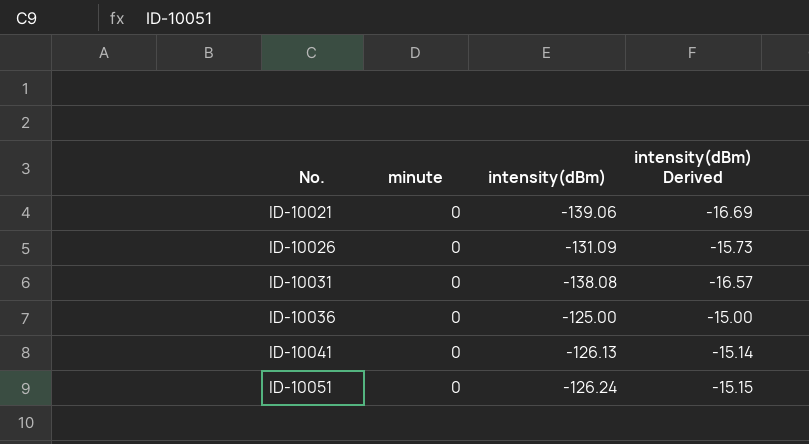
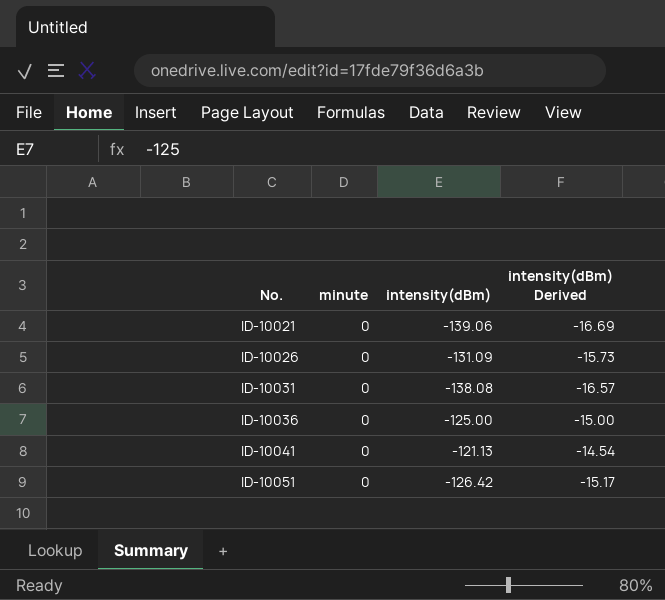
ID-10041 | intensity(dBm): -126.13 -> -121.13
ID-10041 | intensity(dBm) Derived: -15.14 -> -14.54
ID-10051 | intensity(dBm): -126.24 -> -126.42
ID-10051 | intensity(dBm) Derived: -15.15 -> -15.17

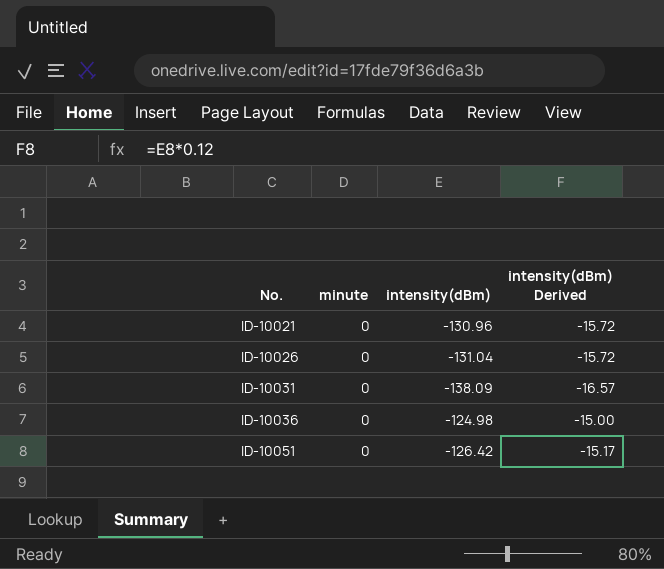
row ID-10041: 0 | -121.13 | -14.54 -> none
ID-10021 | intensity(dBm): -139.06 -> -130.96
ID-10021 | intensity(dBm) Derived: -16.69 -> -15.72
ID-10026 | intensity(dBm): -131.09 -> -131.04
ID-10026 | intensity(dBm) Derived: -15.73 -> -15.72
ID-10031 | intensity(dBm): -138.08 -> -138.09
ID-10036 | intensity(dBm): -125.00 -> -124.98

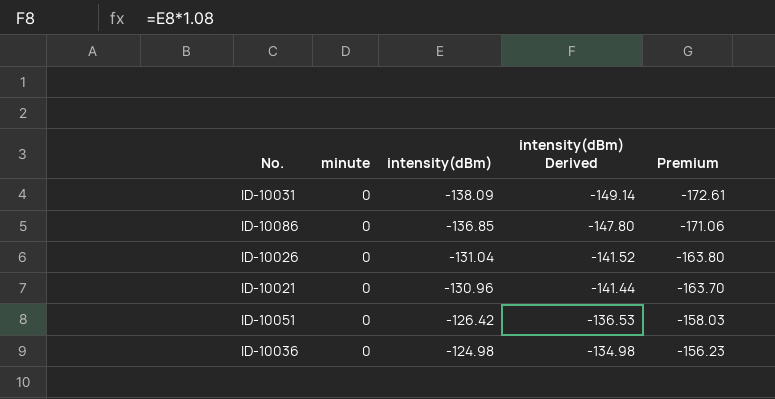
row order: No. ascending -> intensity(dBm) ascending
column intensity(dBm) Derived | formula: [intensity(dBm)] * 0.12 -> [intensity(dBm)] * 1.08
column Premium | formula: none -> [intensity(dBm)] * 1.25
row ID-10086: none -> 0 | -136.85 | -147.80 | -171.06

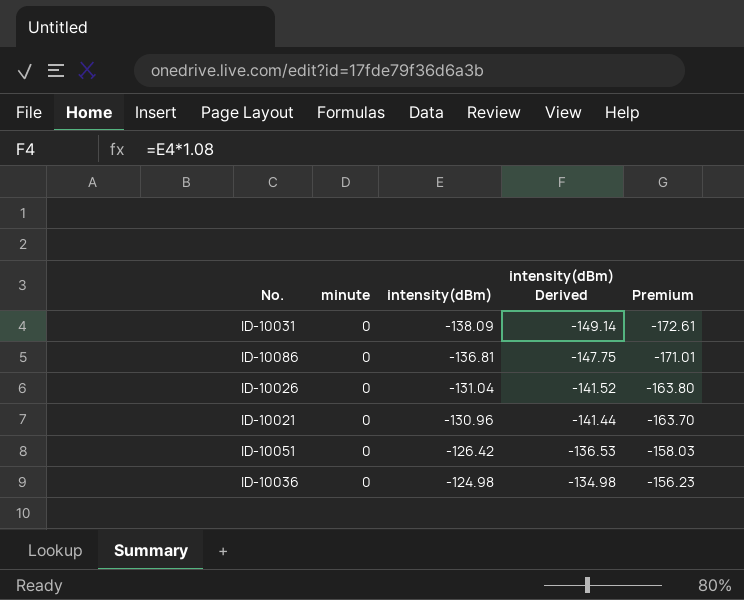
ID-10086 | intensity(dBm): -136.85 -> -136.81
ID-10086 | intensity(dBm) Derived: -147.80 -> -147.75
ID-10086 | Premium: -171.06 -> -171.01

